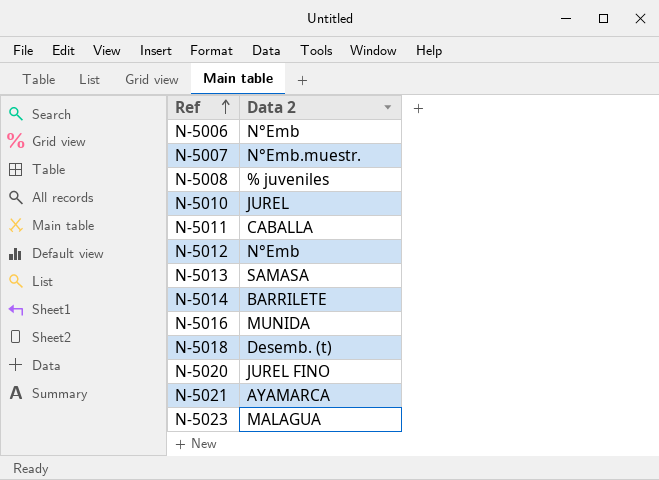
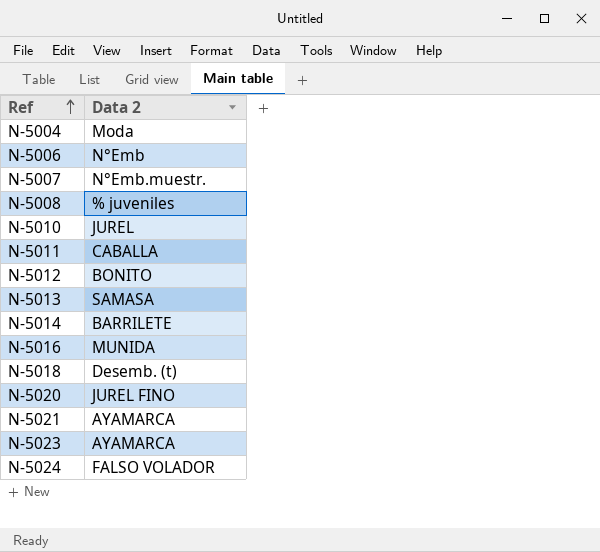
row N-5004: none -> Moda
N-5012 | Data 2: N°Emb -> BONITO
N-5023 | Data 2: MALAGUA -> AYAMARCA
row N-5024: none -> FALSO VOLADOR

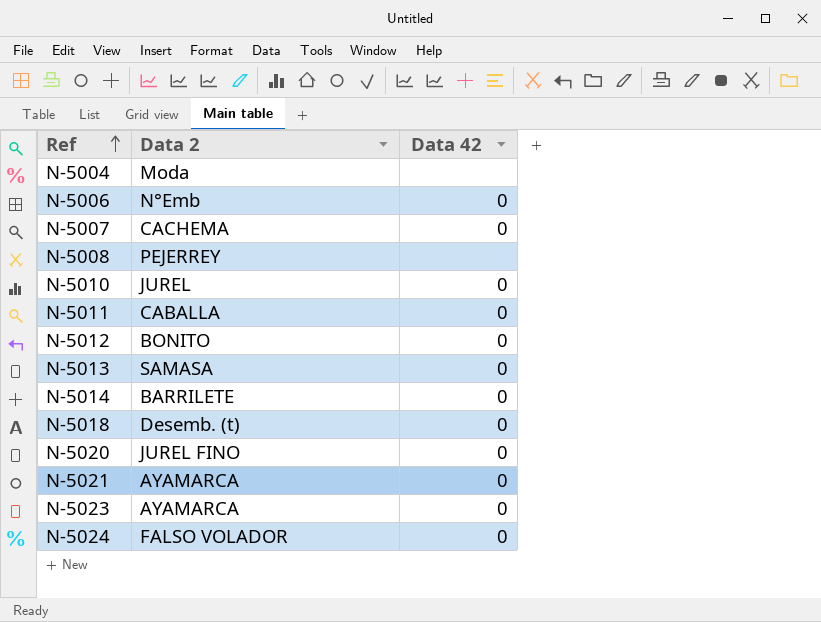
column Data 42 | position: none -> 3
row N-5016: MUNIDA -> none
N-5007 | Data 2: N°Emb.muestr. -> CACHEMA
N-5008 | Data 2: % juveniles -> PEJERREY

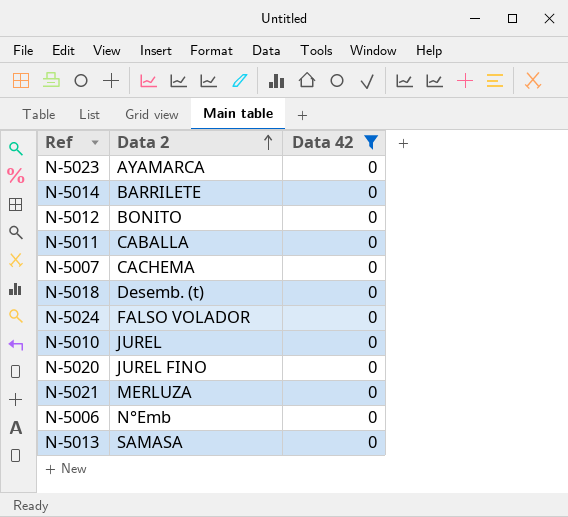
filter: none -> Data 42 = 0
row order: Ref ascending -> Data 2 ascending
N-5021 | Data 2: AYAMARCA -> MERLUZA

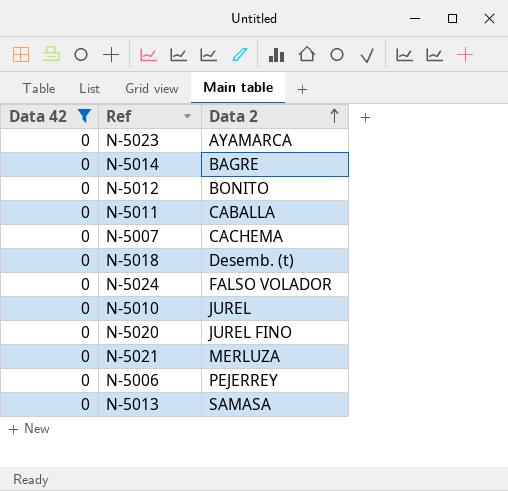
column Data 42 | position: 3 -> 1
N-5014 | Data 2: BARRILETE -> BAGRE
N-5006 | Data 2: N°Emb -> PEJERREY

